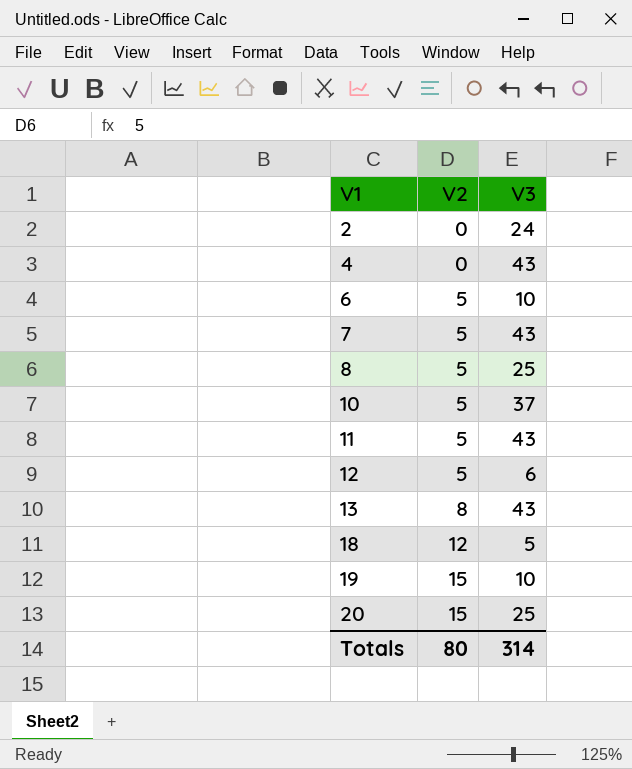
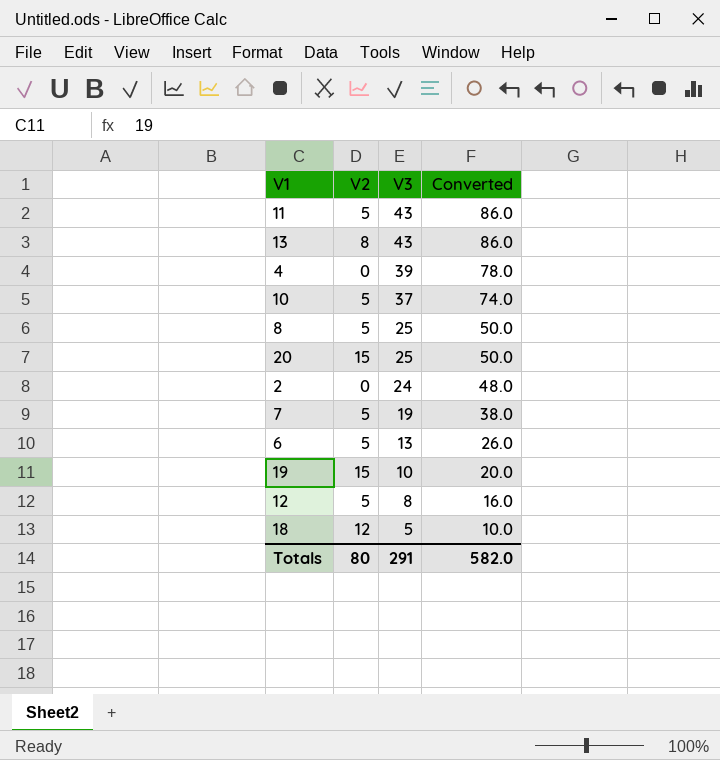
row order: V1 ascending -> V3 descending
column Converted | formula: none -> [V3] * 2
4 | V3: 43 -> 39
7 | V3: 43 -> 19
6 | V3: 10 -> 13
12 | V3: 6 -> 8
Totals | V3: 314 -> 291

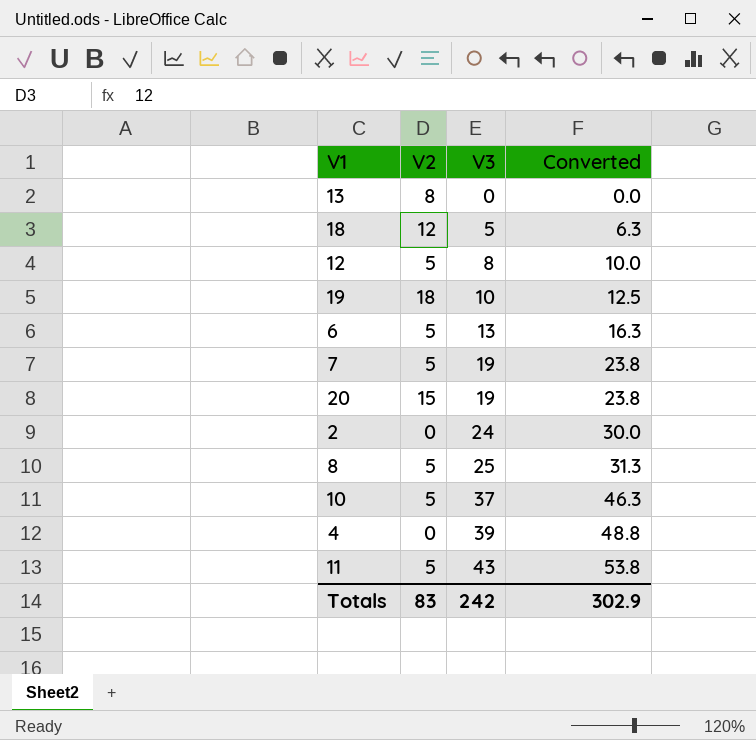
row order: V3 descending -> V3 ascending
column Converted | formula: [V3] * 2 -> [V3] * 1.25
13 | V3: 43 -> 0
19 | V2: 15 -> 18
20 | V3: 25 -> 19
Totals | V2: 80 -> 83
Totals | V3: 291 -> 242
Totals | Converted: 582.0 -> 302.9

